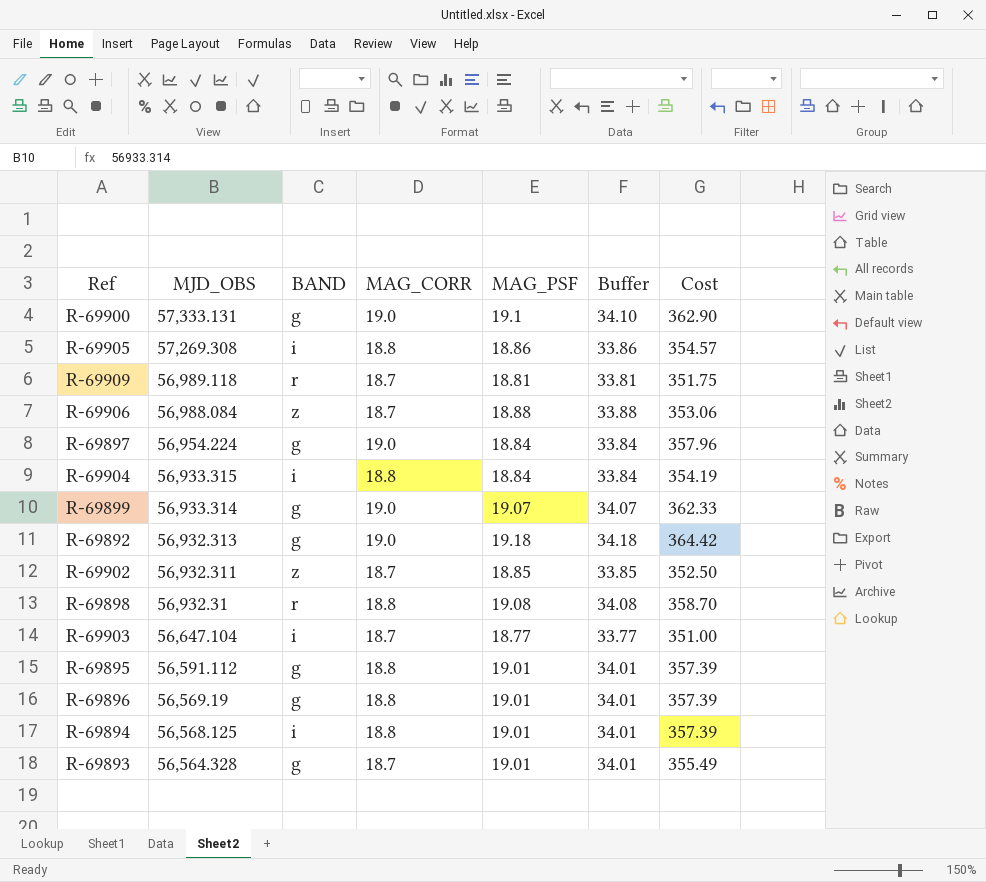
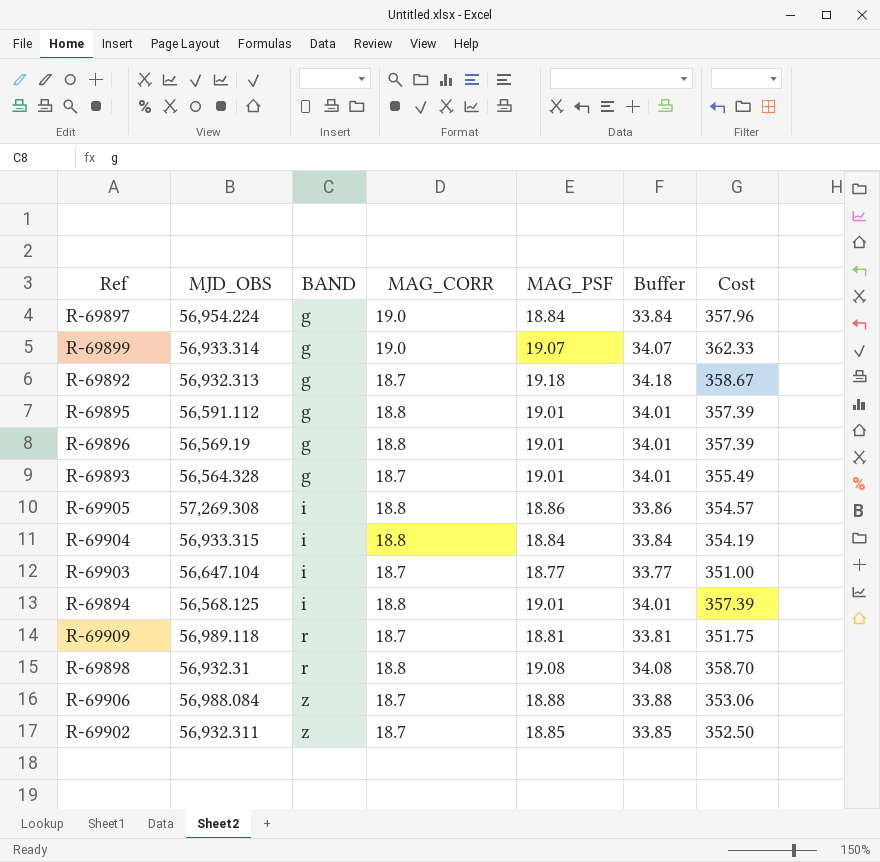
row order: MJD_OBS descending -> BAND ascending
row R-69900: 57,333.131 | g | 19.0 | 19.1 | 34.10 | 362.90 -> none
R-69892 | MAG_CORR: 19.0 -> 18.7
R-69892 | Cost: 364.42 -> 358.67

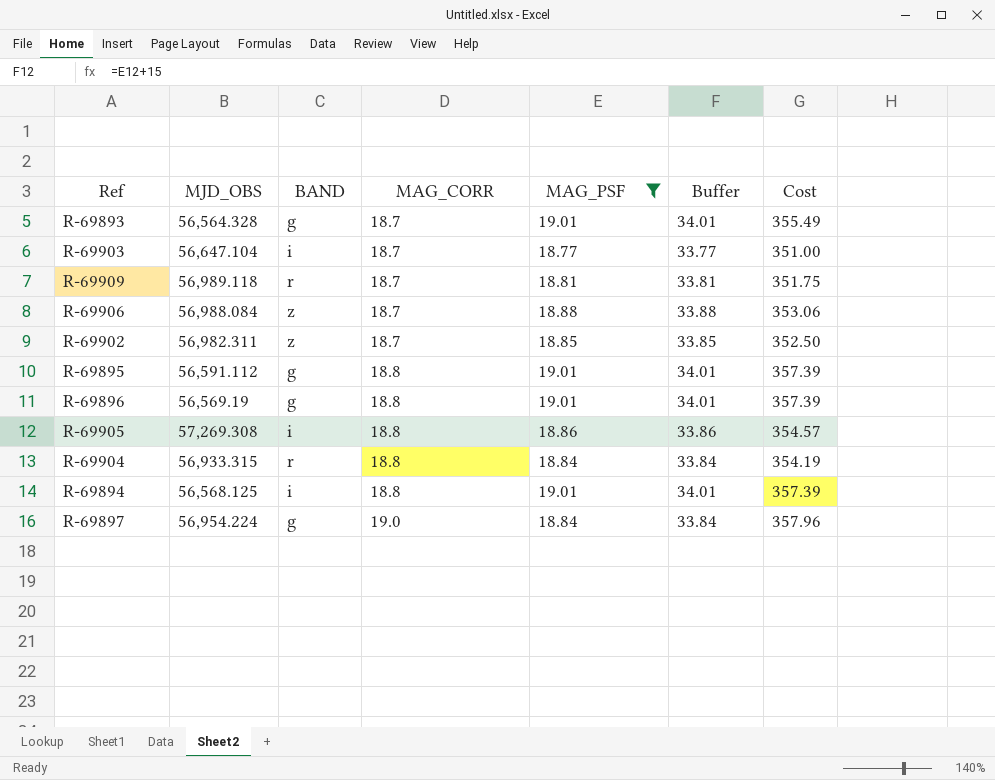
filter: none -> MAG_PSF <= 19.01
row order: BAND ascending -> MAG_CORR ascending
R-69902 | MJD_OBS: 56,932.311 -> 56,982.311
R-69904 | BAND: i -> r

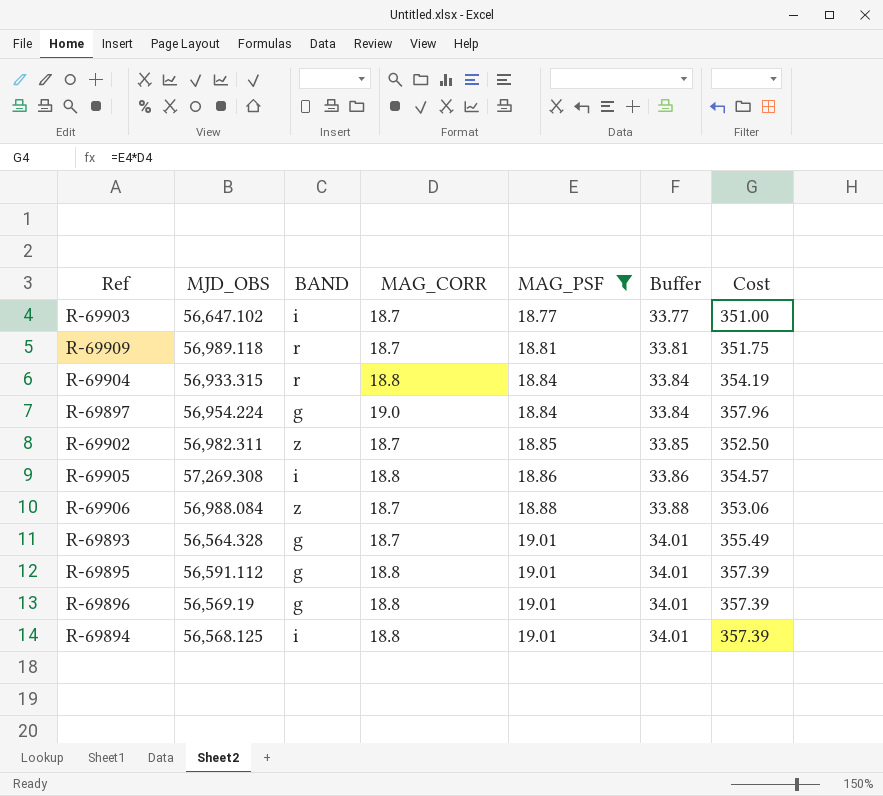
row order: MAG_CORR ascending -> MAG_PSF ascending
R-69903 | MJD_OBS: 56,647.104 -> 56,647.102

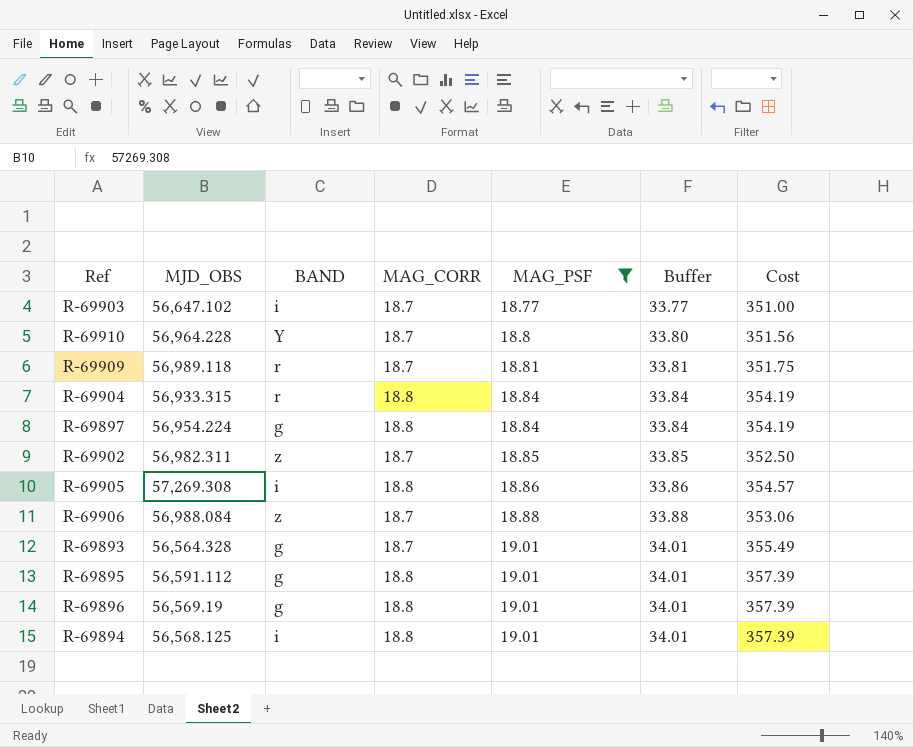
row R-69910: none -> 56,964.228 | Y | 18.7 | 18.8 | 33.80 | 351.56
R-69897 | MAG_CORR: 19.0 -> 18.8
R-69897 | Cost: 357.96 -> 354.19

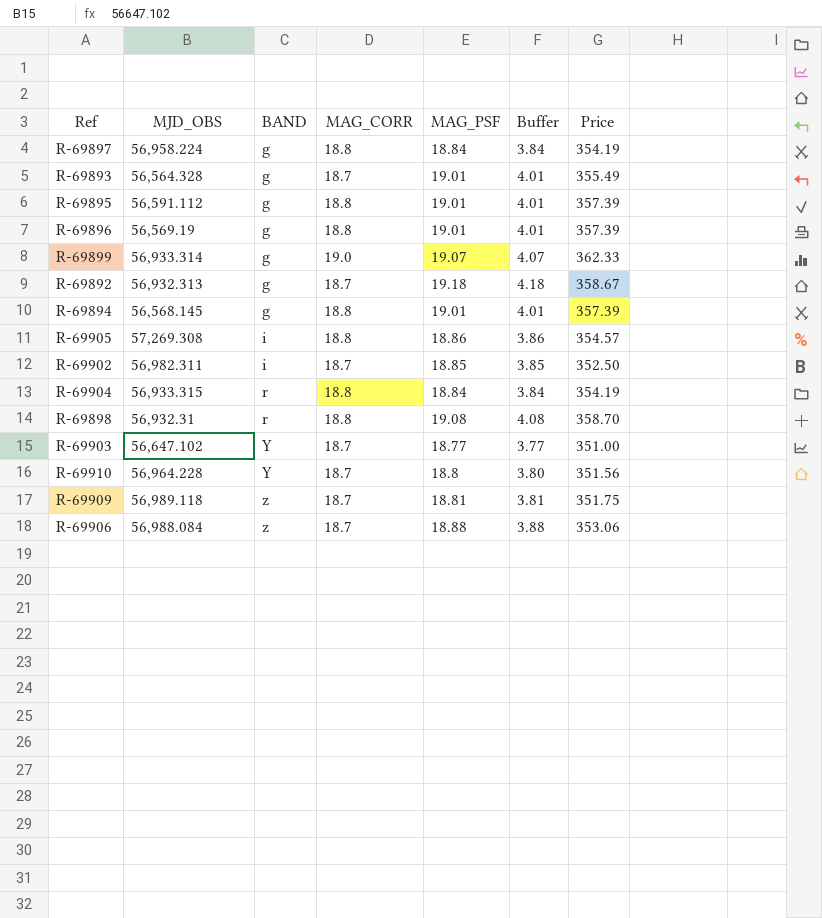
filter: MAG_PSF <= 19.01 -> none
row order: MAG_PSF ascending -> BAND ascending
column Buffer | formula: [MAG_PSF] + 15 -> [MAG_PSF] - 15
column name: Cost -> Price
R-69897 | MJD_OBS: 56,954.224 -> 56,958.224
R-69894 | MJD_OBS: 56,568.125 -> 56,568.145
R-69894 | BAND: i -> g
R-69902 | BAND: z -> i
R-69903 | BAND: i -> Y
R-69909 | BAND: r -> z

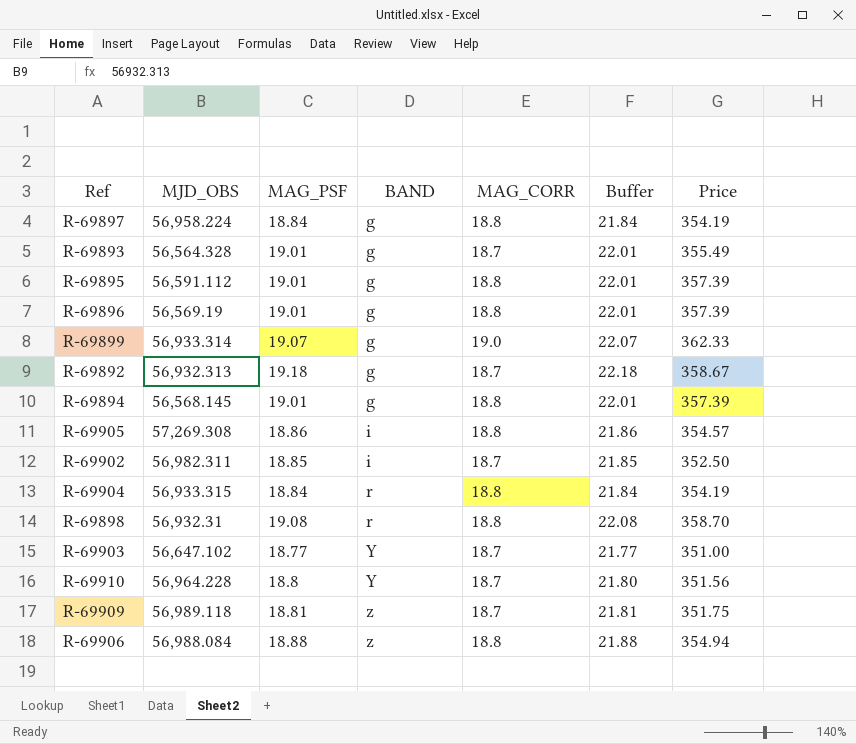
column MAG_PSF | position: 5 -> 3
column Buffer | formula: [MAG_PSF] - 15 -> [MAG_PSF] + 3
R-69906 | MAG_CORR: 18.7 -> 18.8
R-69906 | Price: 353.06 -> 354.94

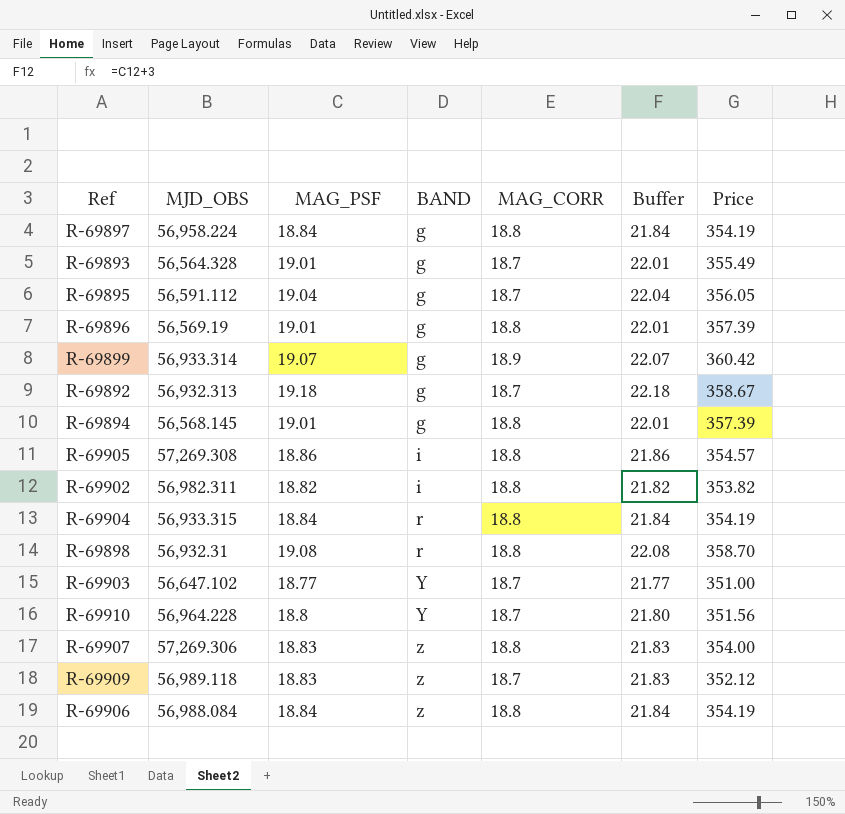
R-69895 | MAG_PSF: 19.01 -> 19.04
R-69895 | MAG_CORR: 18.8 -> 18.7
R-69895 | Buffer: 22.01 -> 22.04
R-69895 | Price: 357.39 -> 356.05
R-69899 | MAG_CORR: 19.0 -> 18.9
R-69899 | Price: 362.33 -> 360.42
R-69902 | MAG_PSF: 18.85 -> 18.82
R-69902 | MAG_CORR: 18.7 -> 18.8
R-69902 | Buffer: 21.85 -> 21.82
R-69902 | Price: 352.50 -> 353.82
row R-69907: none -> 57,269.306 | 18.83 | z | 18.8 | 21.83 | 354.00
R-69909 | MAG_PSF: 18.81 -> 18.83
R-69909 | Buffer: 21.81 -> 21.83
R-69909 | Price: 351.75 -> 352.12
R-69906 | MAG_PSF: 18.88 -> 18.84
R-69906 | Buffer: 21.88 -> 21.84
R-69906 | Price: 354.94 -> 354.19

